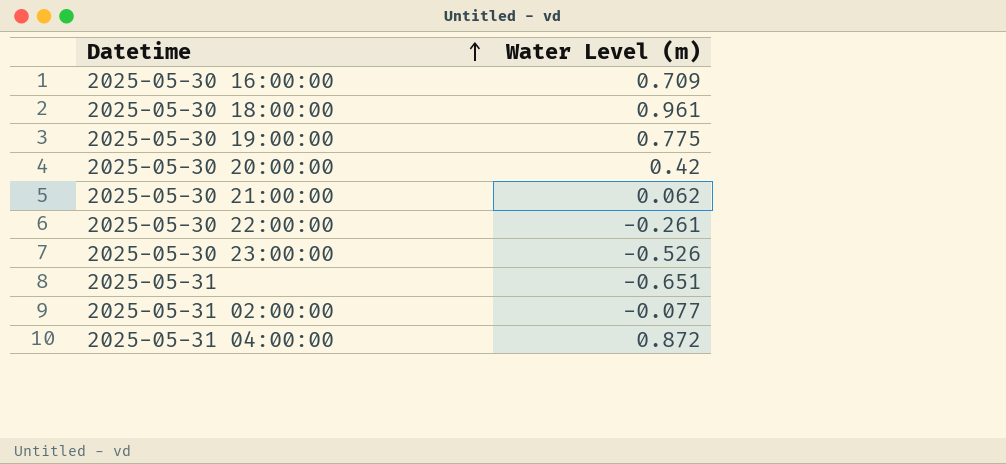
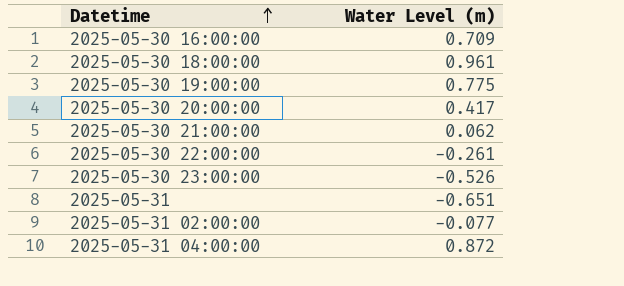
2025-05-30 20:00:00 | Water Level (m): 0.42 -> 0.417

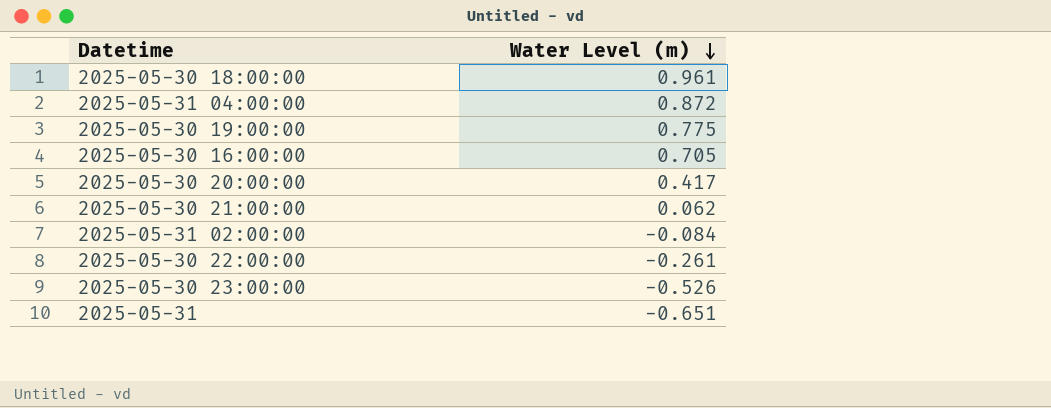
row order: Datetime ascending -> Water Level (m) descending
2025-05-30 16:00:00 | Water Level (m): 0.709 -> 0.705
2025-05-31 02:00:00 | Water Level (m): -0.077 -> -0.084

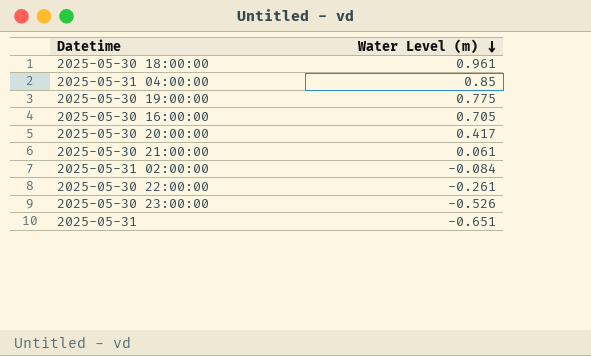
2025-05-31 04:00:00 | Water Level (m): 0.872 -> 0.85
2025-05-30 21:00:00 | Water Level (m): 0.062 -> 0.061

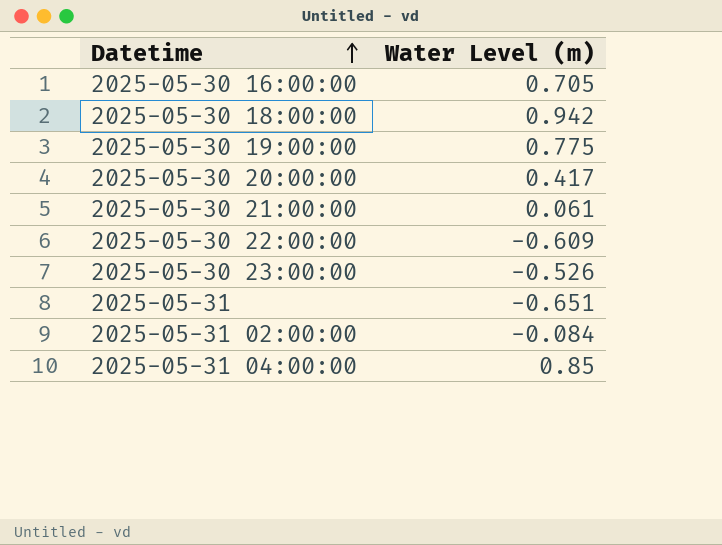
row order: Water Level (m) descending -> Datetime ascending
2025-05-30 18:00:00 | Water Level (m): 0.961 -> 0.942
2025-05-30 22:00:00 | Water Level (m): -0.261 -> -0.609

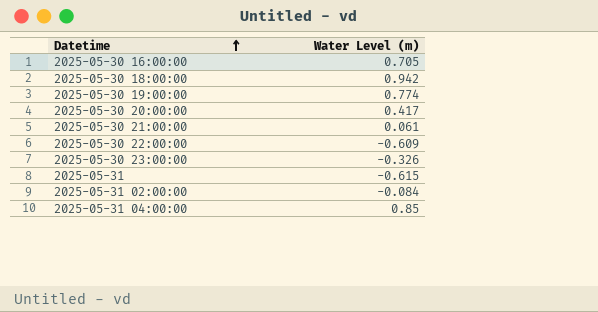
2025-05-30 19:00:00 | Water Level (m): 0.775 -> 0.774
2025-05-30 23:00:00 | Water Level (m): -0.526 -> -0.326
2025-05-31 | Water Level (m): -0.651 -> -0.615

